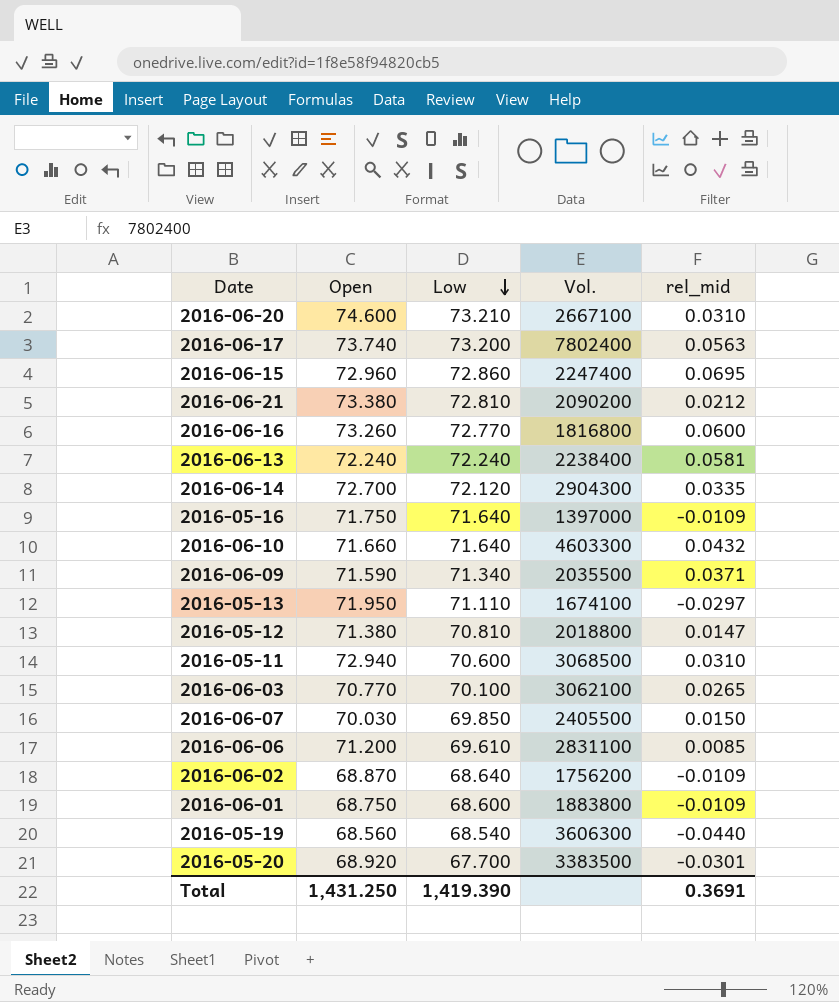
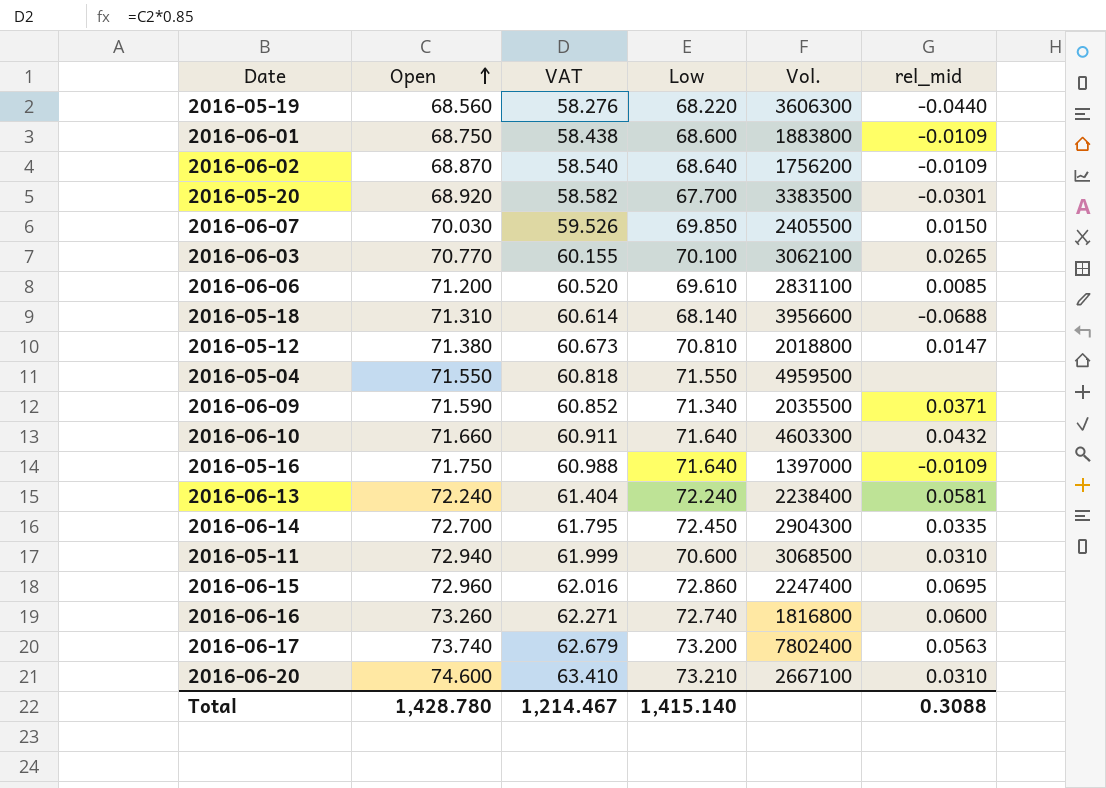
row order: Low descending -> Open ascending
column VAT | formula: none -> [Open] * 0.85
row 2016-06-21: 73.380 | 72.810 | 2090200 | 0.0212 -> none
row 2016-05-13: 71.950 | 71.110 | 1674100 | -0.0297 -> none
2016-05-19 | Low: 68.540 -> 68.220
row 2016-05-18: none -> 71.310 | 60.614 | 68.140 | 3956600 | -0.0688
row 2016-05-04: none -> 71.550 | 60.818 | 71.550 | 4959500 | none
2016-06-14 | Low: 72.120 -> 72.450
2016-06-16 | Low: 72.770 -> 72.740
Total | Open: 1,431.250 -> 1,428.780
Total | Low: 1,419.390 -> 1,415.140
Total | rel_mid: 0.3691 -> 0.3088

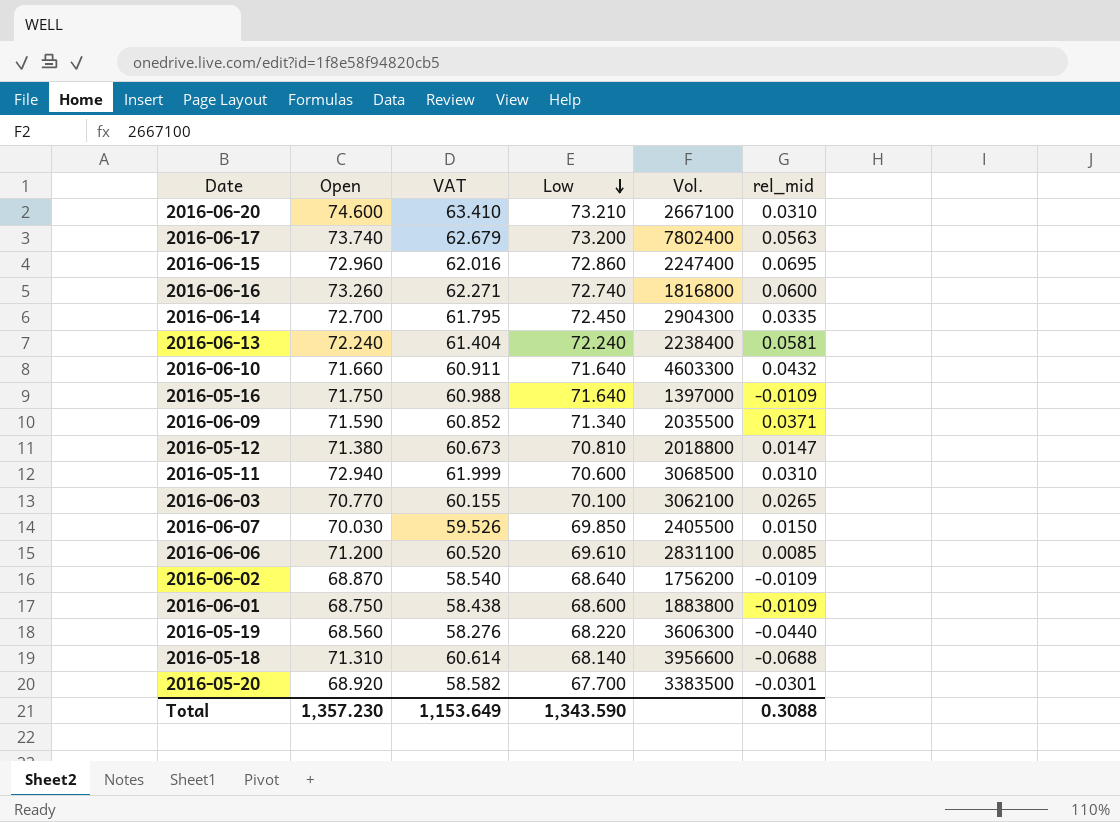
row order: Open ascending -> Low descending
row 2016-05-04: 71.550 | 60.818 | 71.550 | 4959500 | none -> none
Total | Open: 1,428.780 -> 1,357.230
Total | VAT: 1,214.467 -> 1,153.649
Total | Low: 1,415.140 -> 1,343.590

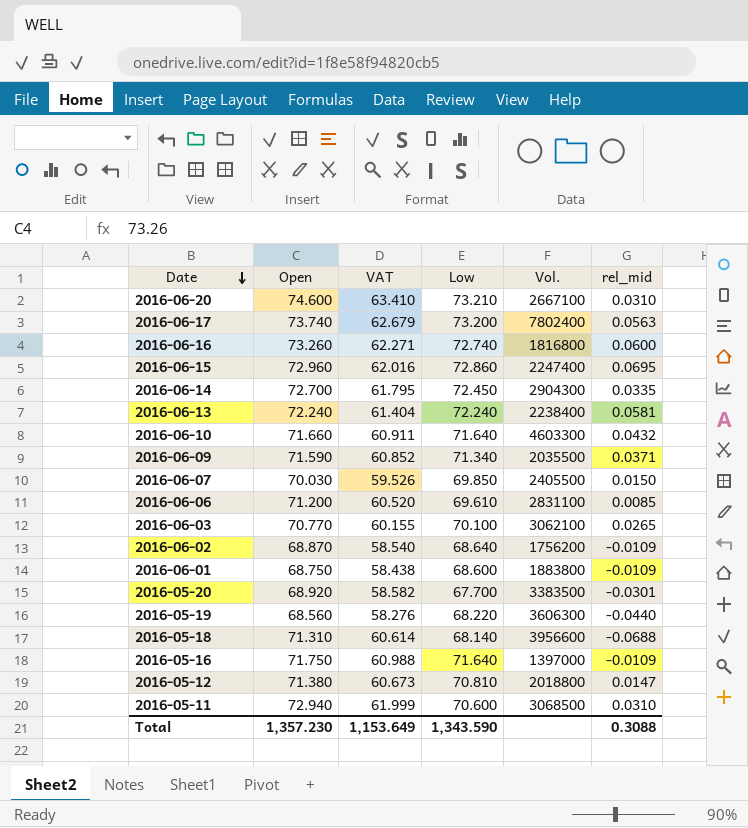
row order: Low descending -> Date descending

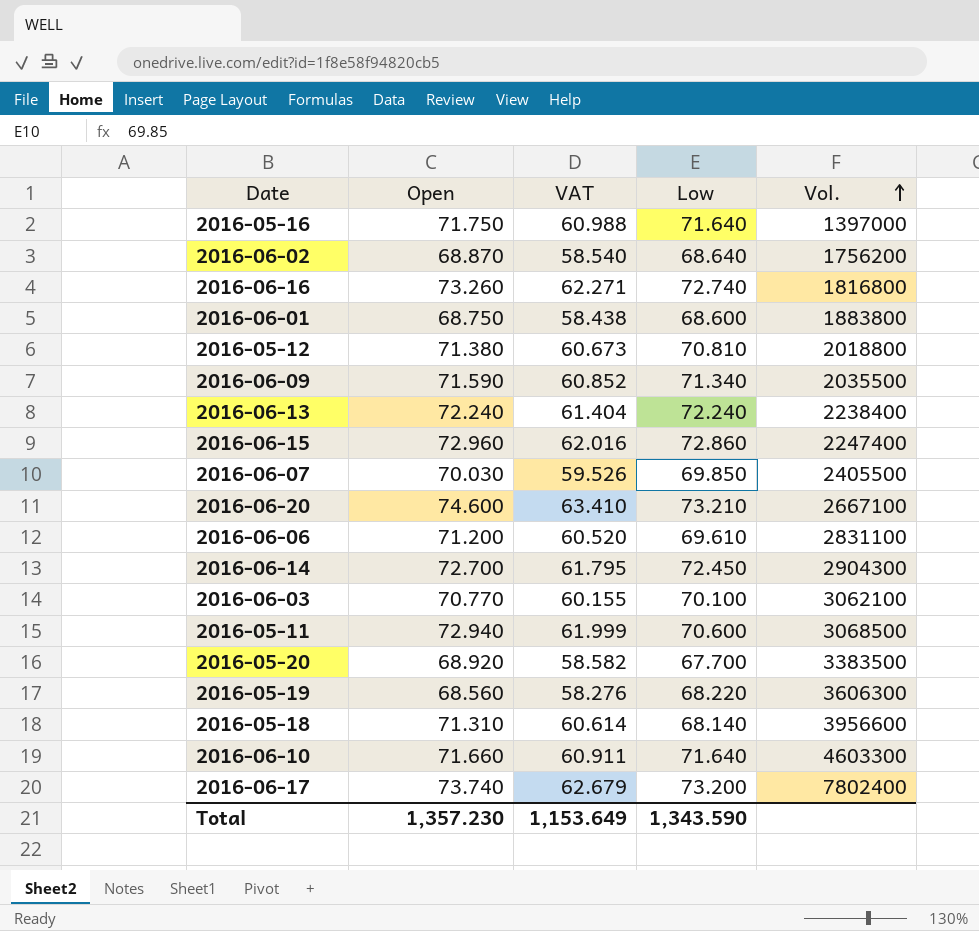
row order: Date descending -> Vol. ascending
column rel_mid | position: 6 -> none

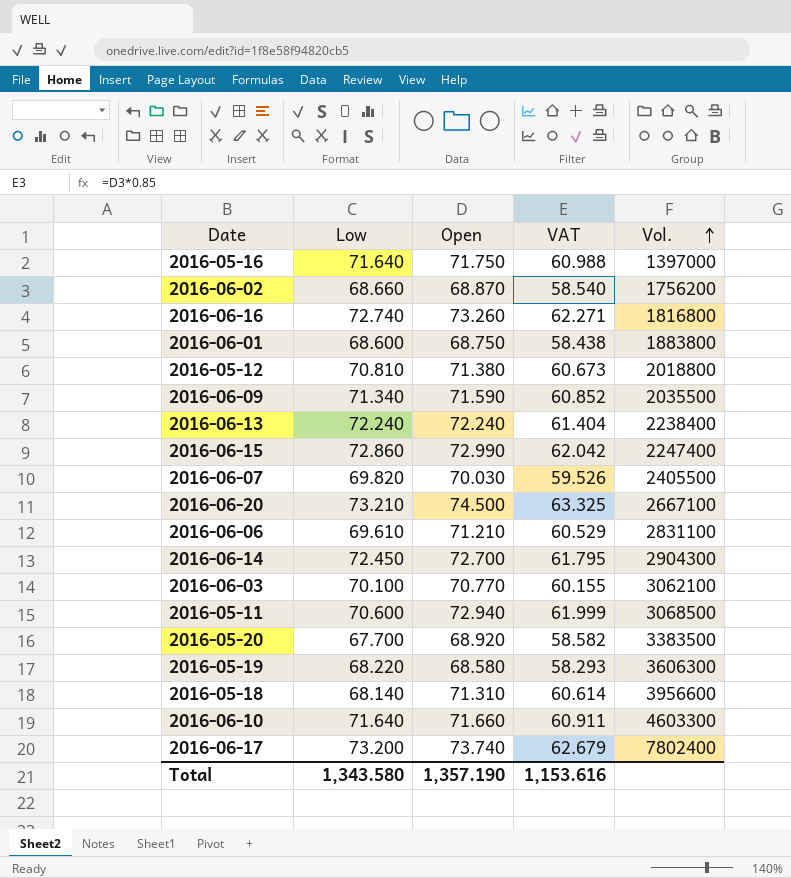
column Low | position: 4 -> 2
2016-06-02 | Low: 68.640 -> 68.660
2016-06-15 | Open: 72.960 -> 72.990
2016-06-15 | VAT: 62.016 -> 62.042
2016-06-07 | Low: 69.850 -> 69.820
2016-06-20 | Open: 74.600 -> 74.500
2016-06-20 | VAT: 63.410 -> 63.325
2016-06-06 | Open: 71.200 -> 71.210
2016-06-06 | VAT: 60.520 -> 60.529
2016-05-19 | Open: 68.560 -> 68.580
2016-05-19 | VAT: 58.276 -> 58.293
Total | Low: 1,343.590 -> 1,343.580
Total | Open: 1,357.230 -> 1,357.190
Total | VAT: 1,153.649 -> 1,153.616

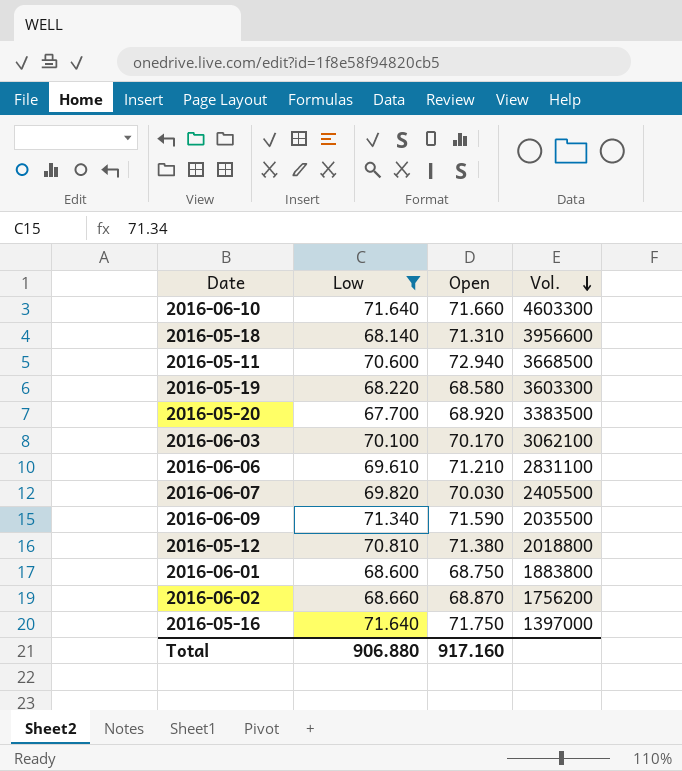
filter: none -> Low <= 71.640
row order: Vol. ascending -> Vol. descending
column VAT | formula: [Open] * 0.85 -> none
2016-05-11 | Vol.: 3068500 -> 3668500
2016-05-19 | Vol.: 3606300 -> 3603300
2016-06-03 | Open: 70.770 -> 70.170
Total | Low: 1,343.580 -> 906.880
Total | Open: 1,357.190 -> 917.160

